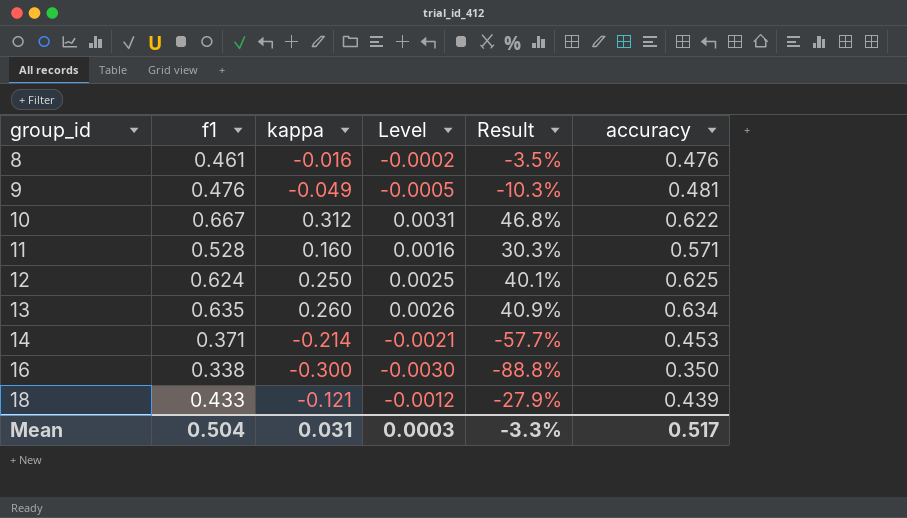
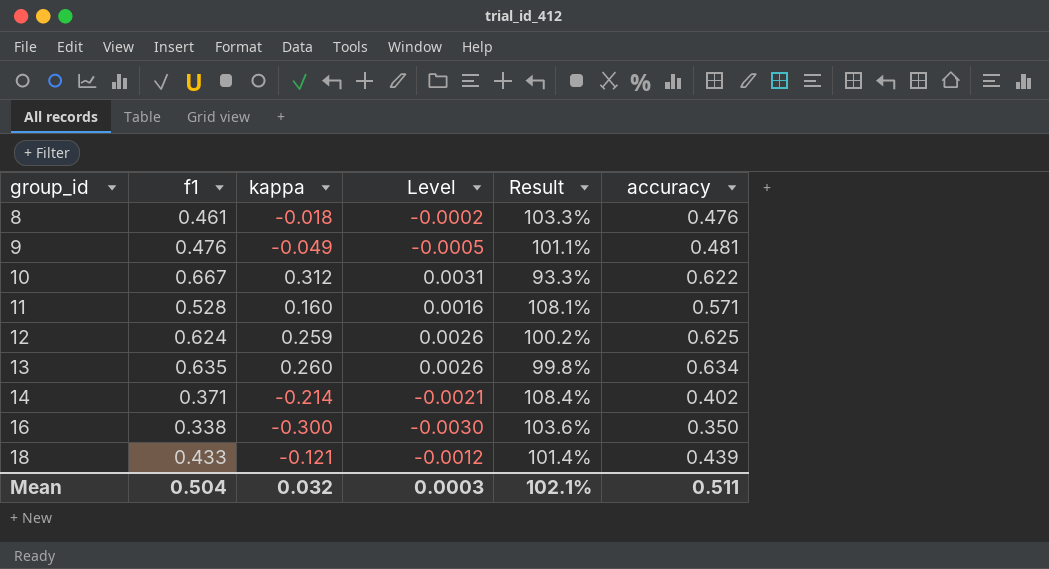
column Result | formula: [kappa] / [f1] -> [accuracy] / [f1]
8 | kappa: -0.016 -> -0.018
12 | kappa: 0.250 -> 0.259
12 | Level: 0.0025 -> 0.0026
14 | accuracy: 0.453 -> 0.402
Mean | kappa: 0.031 -> 0.032
Mean | Result: -3.3% -> 102.1%
Mean | accuracy: 0.517 -> 0.511

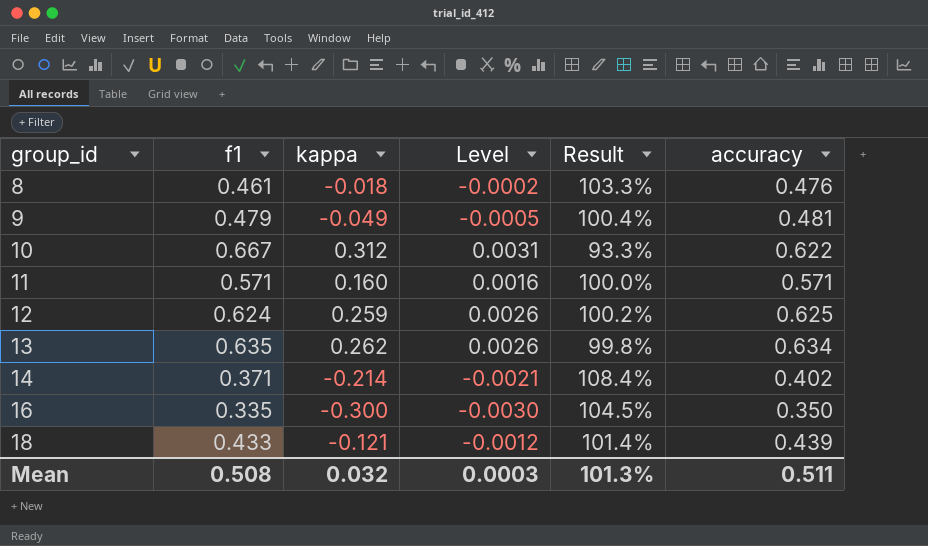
9 | f1: 0.476 -> 0.479
9 | Result: 101.1% -> 100.4%
11 | f1: 0.528 -> 0.571
11 | Result: 108.1% -> 100.0%
13 | kappa: 0.260 -> 0.262
16 | f1: 0.338 -> 0.335
16 | Result: 103.6% -> 104.5%
Mean | f1: 0.504 -> 0.508
Mean | Result: 102.1% -> 101.3%

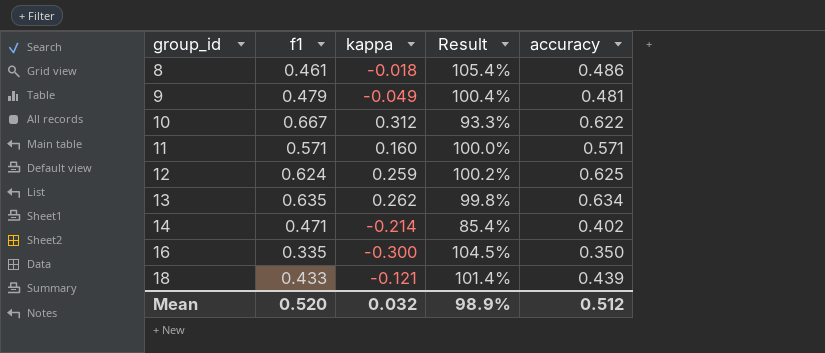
column Level | formula: [kappa] * 0.01 -> none
8 | Result: 103.3% -> 105.4%
8 | accuracy: 0.476 -> 0.486
14 | f1: 0.371 -> 0.471
14 | Result: 108.4% -> 85.4%
Mean | f1: 0.508 -> 0.520
Mean | Result: 101.3% -> 98.9%
Mean | accuracy: 0.511 -> 0.512

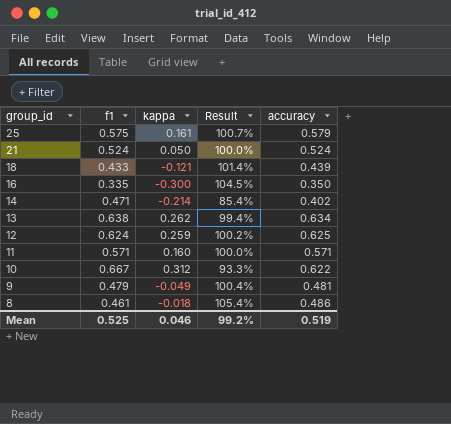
row order: group_id ascending -> group_id descending
row 25: none -> 0.575 | 0.161 | 100.7% | 0.579
row 21: none -> 0.524 | 0.050 | 100.0% | 0.524
13 | f1: 0.635 -> 0.638
13 | Result: 99.8% -> 99.4%
Mean | f1: 0.520 -> 0.525
Mean | kappa: 0.032 -> 0.046
Mean | Result: 98.9% -> 99.2%
Mean | accuracy: 0.512 -> 0.519

